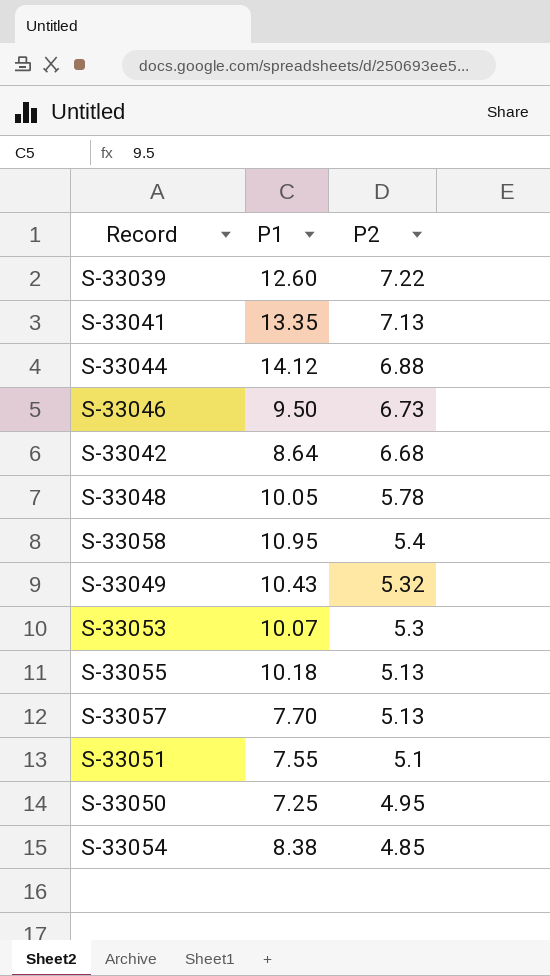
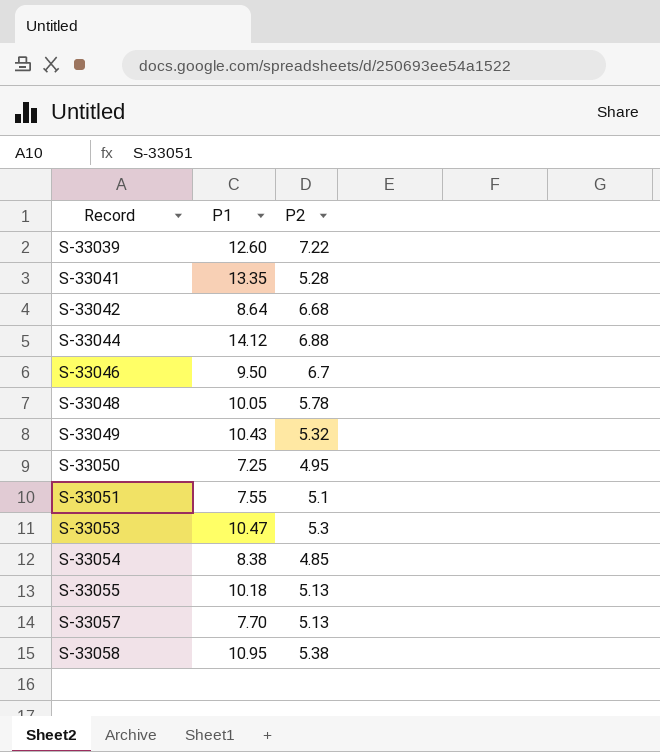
row order: P2 descending -> Record ascending
S-33041 | P2: 7.13 -> 5.28
S-33046 | P2: 6.73 -> 6.7
S-33053 | P1: 10.07 -> 10.47
S-33058 | P2: 5.4 -> 5.38

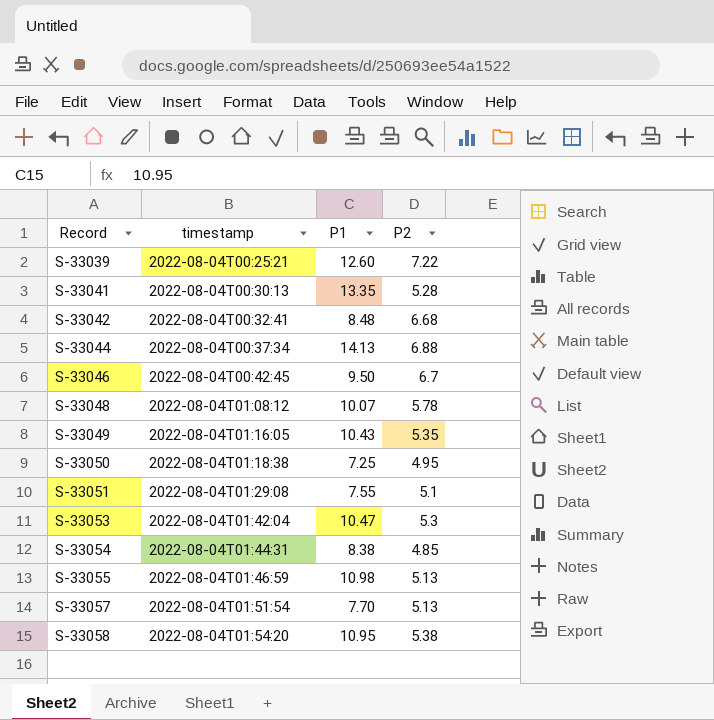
column timestamp | position: none -> 2
S-33042 | P1: 8.64 -> 8.48
S-33044 | P1: 14.12 -> 14.13
S-33048 | P1: 10.05 -> 10.07
S-33049 | P2: 5.32 -> 5.35
S-33055 | P1: 10.18 -> 10.98

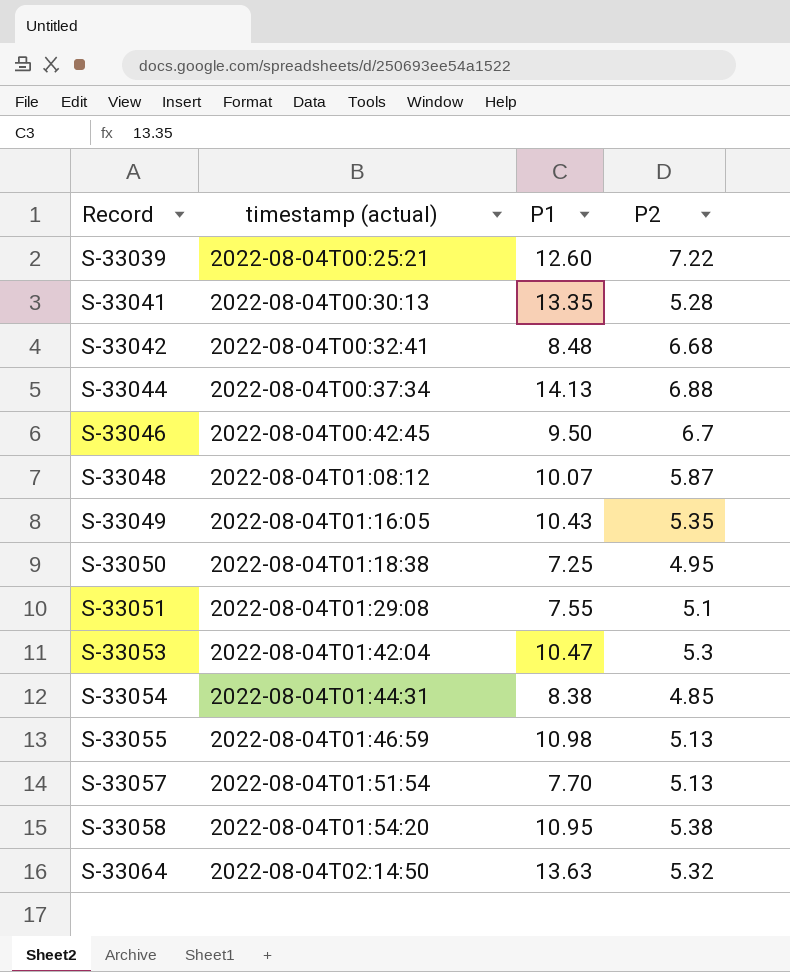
column name: timestamp -> timestamp (actual)
S-33048 | P2: 5.78 -> 5.87
row S-33064: none -> 2022-08-04T02:14:50 | 13.63 | 5.32

